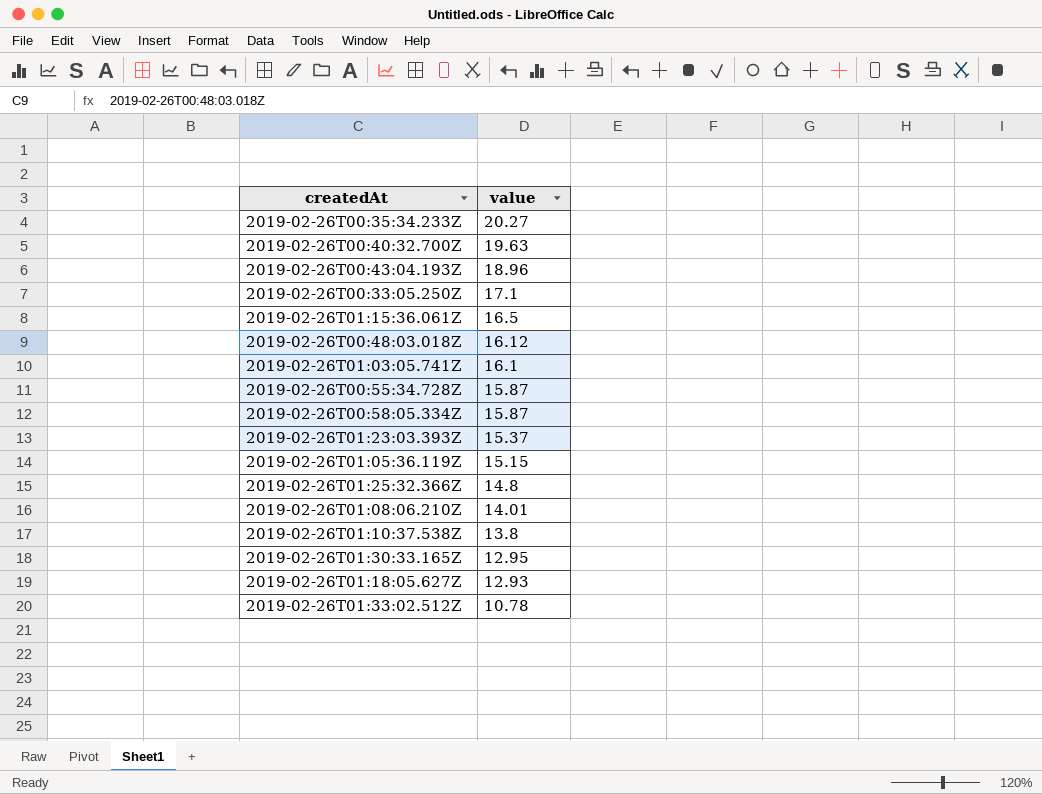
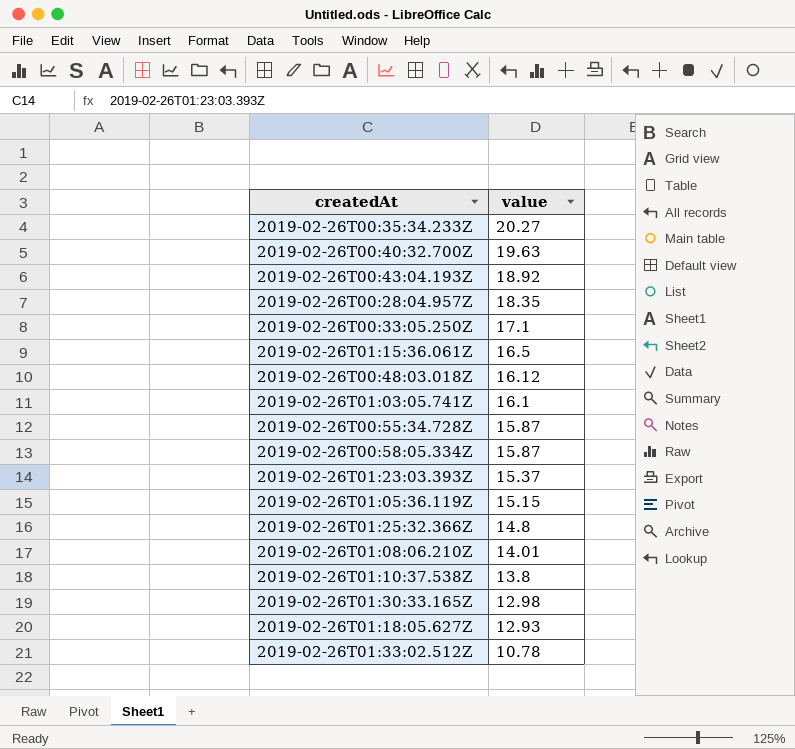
2019-02-26T00:43:04.193Z | value: 18.96 -> 18.92
row 2019-02-26T00:28:04.957Z: none -> 18.35
2019-02-26T01:30:33.165Z | value: 12.95 -> 12.98

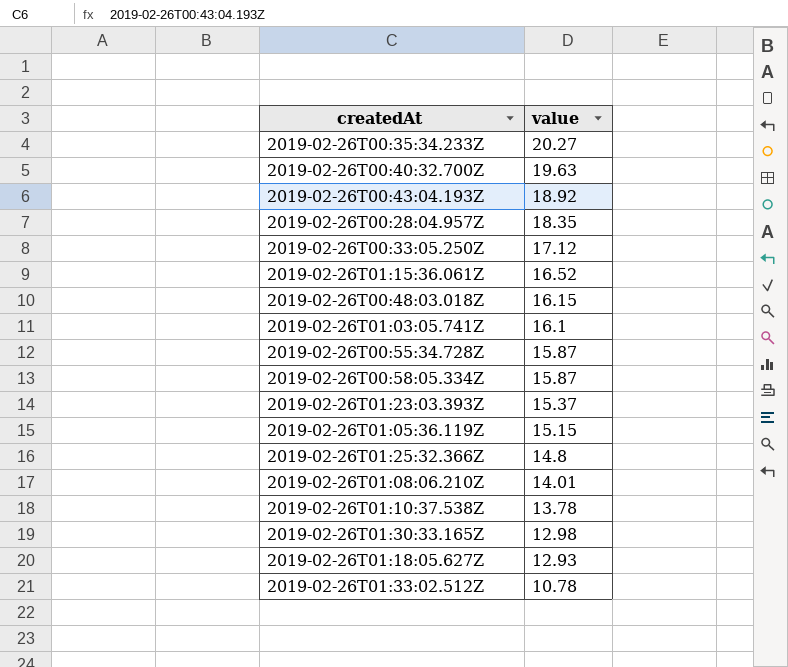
2019-02-26T00:33:05.250Z | value: 17.1 -> 17.12
2019-02-26T01:15:36.061Z | value: 16.5 -> 16.52
2019-02-26T00:48:03.018Z | value: 16.12 -> 16.15
2019-02-26T01:10:37.538Z | value: 13.8 -> 13.78

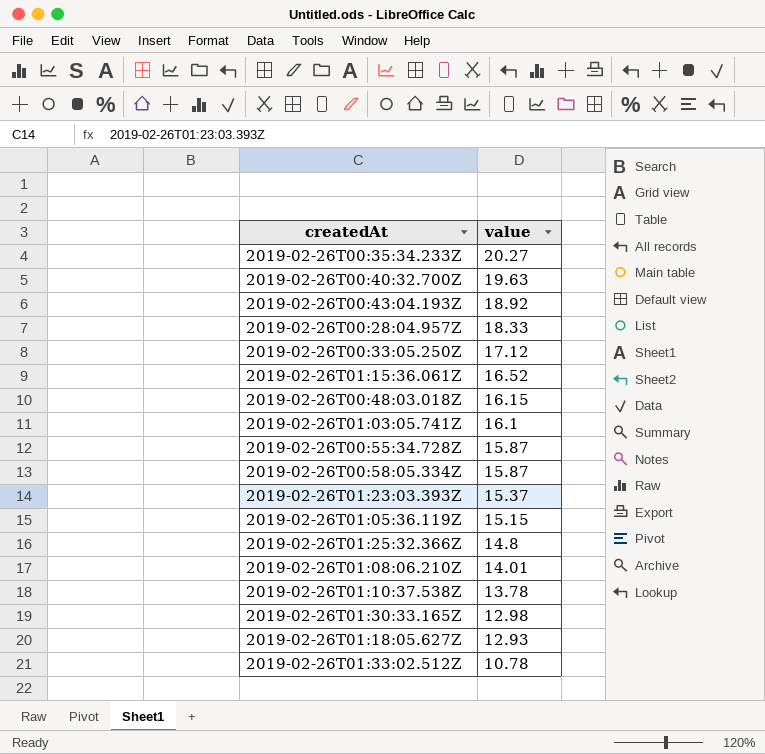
2019-02-26T00:28:04.957Z | value: 18.35 -> 18.33

